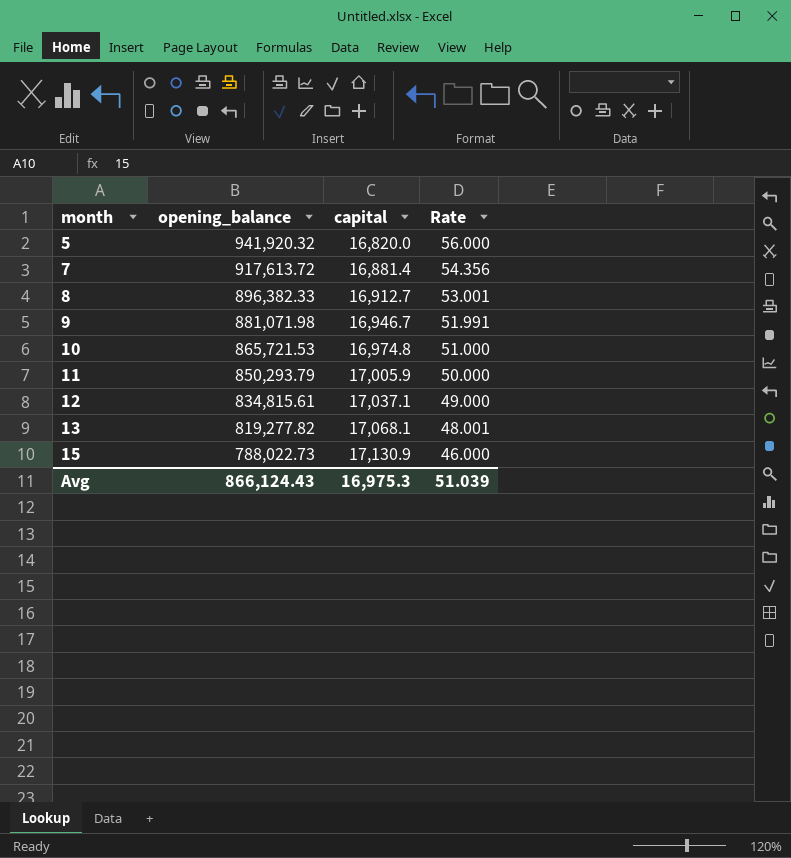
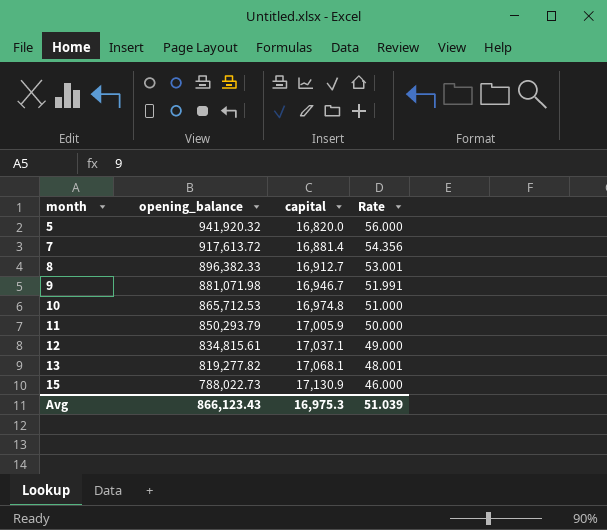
10 | opening_balance: 865,721.53 -> 865,712.53
Avg | opening_balance: 866,124.43 -> 866,123.43

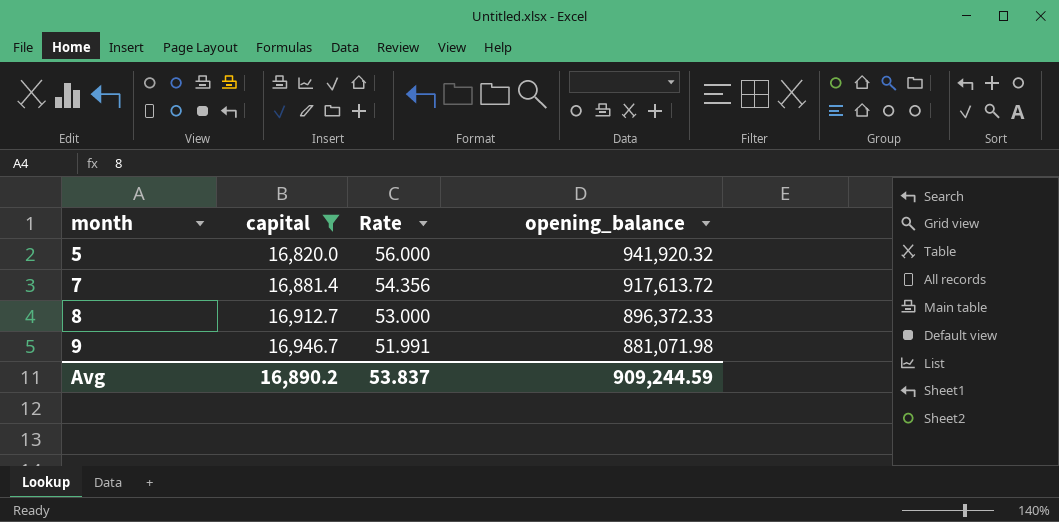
filter: none -> capital <= 16,946.7
column opening_balance | position: 2 -> 4
8 | Rate: 53.001 -> 53.000
8 | opening_balance: 896,382.33 -> 896,372.33
Avg | capital: 16,975.3 -> 16,890.2
Avg | Rate: 51.039 -> 53.837
Avg | opening_balance: 866,123.43 -> 909,244.59

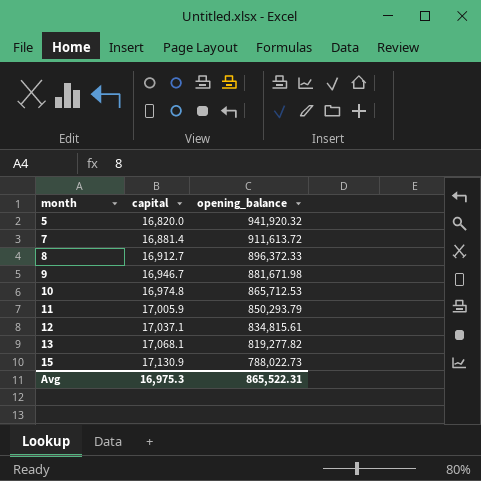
filter: capital <= 16,946.7 -> none
column Rate | formula: [opening_balance] / [capital] -> none
7 | opening_balance: 917,613.72 -> 911,613.72
9 | opening_balance: 881,071.98 -> 881,671.98
Avg | capital: 16,890.2 -> 16,975.3
Avg | opening_balance: 909,244.59 -> 865,522.31

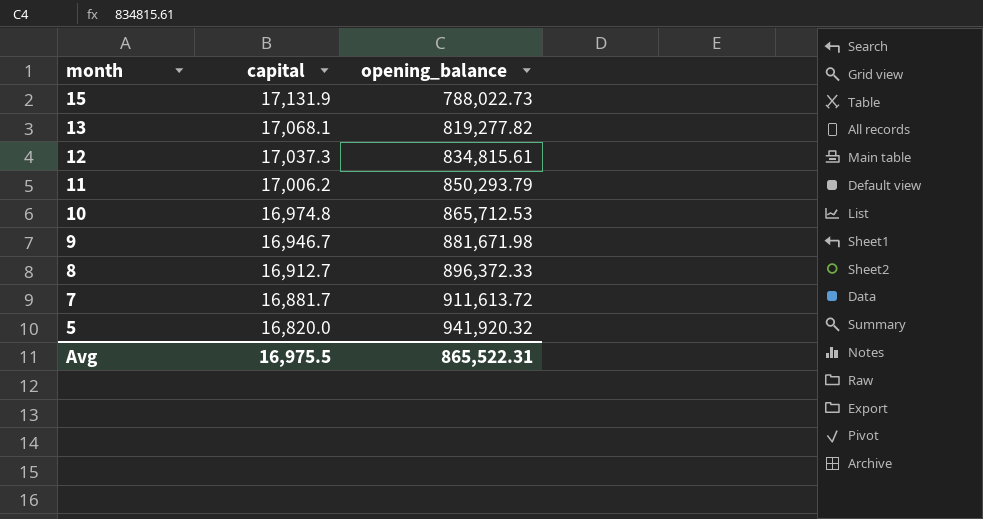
row order: month ascending -> month descending
15 | capital: 17,130.9 -> 17,131.9
12 | capital: 17,037.1 -> 17,037.3
11 | capital: 17,005.9 -> 17,006.2
7 | capital: 16,881.4 -> 16,881.7
Avg | capital: 16,975.3 -> 16,975.5

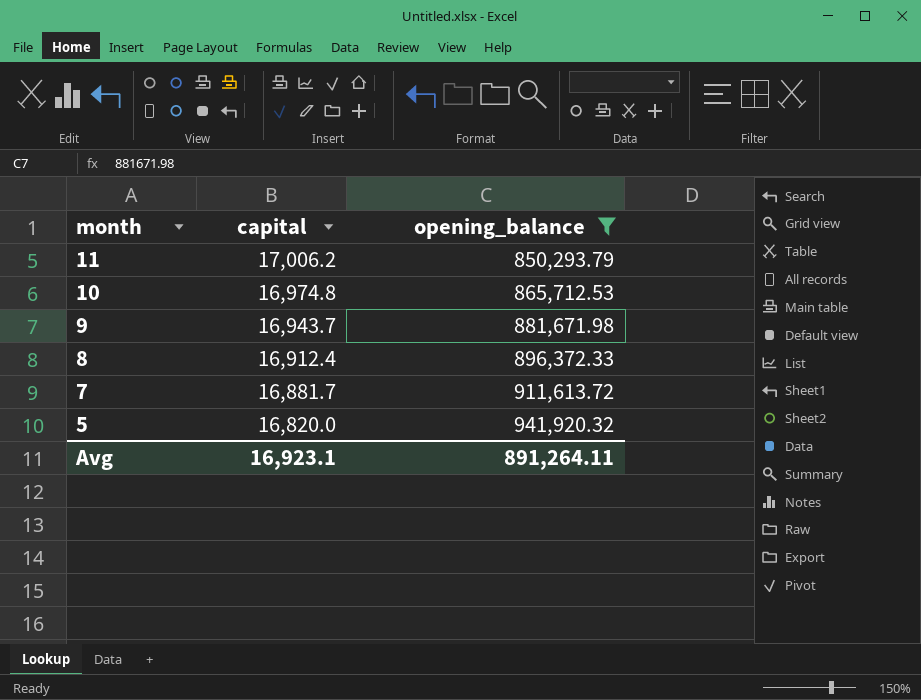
filter: none -> opening_balance >= 850,293.79
9 | capital: 16,946.7 -> 16,943.7
8 | capital: 16,912.7 -> 16,912.4
Avg | capital: 16,975.5 -> 16,923.1
Avg | opening_balance: 865,522.31 -> 891,264.11

